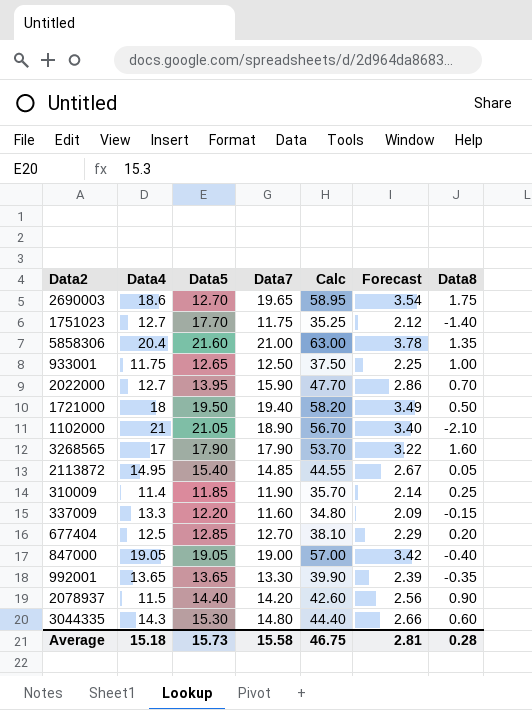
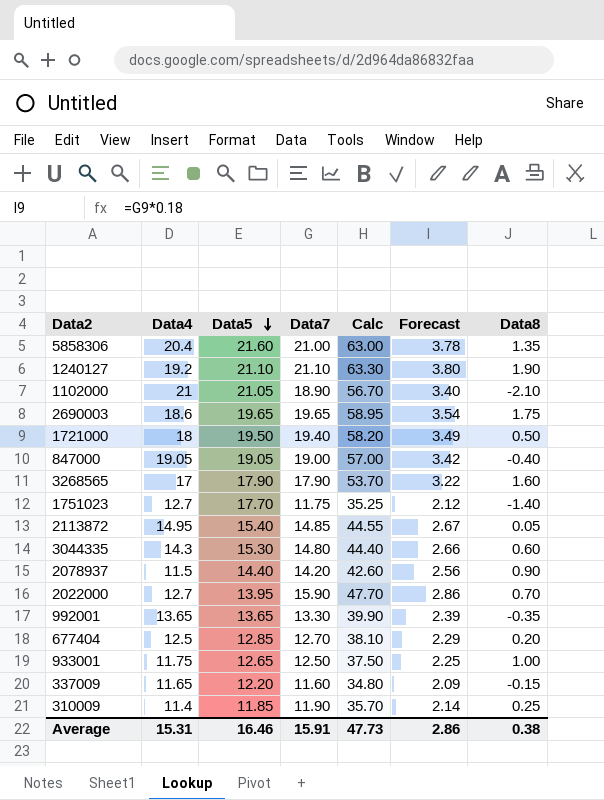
row order: none -> Data5 descending
row 1240127: none -> 19.2 | 21.10 | 21.10 | 63.30 | 3.80 | 1.90
2690003 | Data5: 12.70 -> 19.65
337009 | Data4: 13.3 -> 11.65
Average | Data4: 15.18 -> 15.31
Average | Data5: 15.73 -> 16.46
Average | Data7: 15.58 -> 15.91
Average | Calc: 46.75 -> 47.73
Average | Forecast: 2.81 -> 2.86
Average | Data8: 0.28 -> 0.38

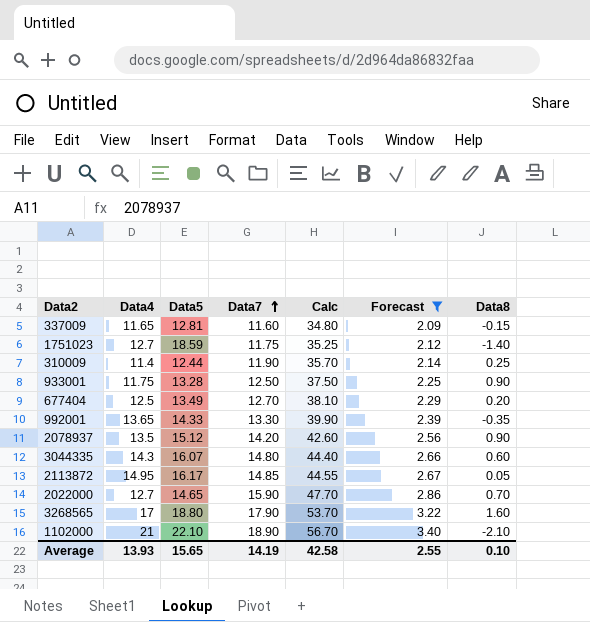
filter: none -> Forecast <= 3.40
row order: Data5 descending -> Data7 ascending
337009 | Data5: 12.20 -> 12.81
1751023 | Data5: 17.70 -> 18.59
310009 | Data5: 11.85 -> 12.44
933001 | Data5: 12.65 -> 13.28
933001 | Data8: 1.00 -> 0.90
677404 | Data5: 12.85 -> 13.49
992001 | Data5: 13.65 -> 14.33
2078937 | Data4: 11.5 -> 13.5
2078937 | Data5: 14.40 -> 15.12
3044335 | Data5: 15.30 -> 16.07
2113872 | Data5: 15.40 -> 16.17
2022000 | Data5: 13.95 -> 14.65
3268565 | Data5: 17.90 -> 18.80
1102000 | Data5: 21.05 -> 22.10
Average | Data4: 15.31 -> 13.93
Average | Data5: 16.46 -> 15.65
Average | Data7: 15.91 -> 14.19
Average | Calc: 47.73 -> 42.58
Average | Forecast: 2.86 -> 2.55
Average | Data8: 0.38 -> 0.10

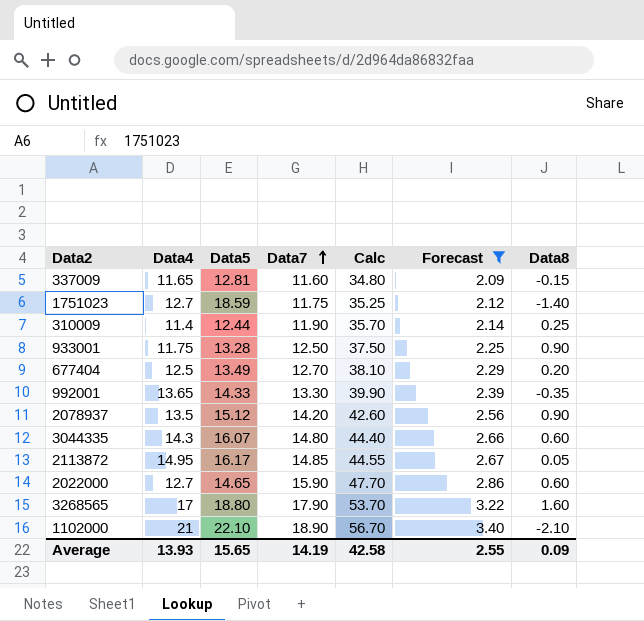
2022000 | Data8: 0.70 -> 0.60
Average | Data8: 0.10 -> 0.09

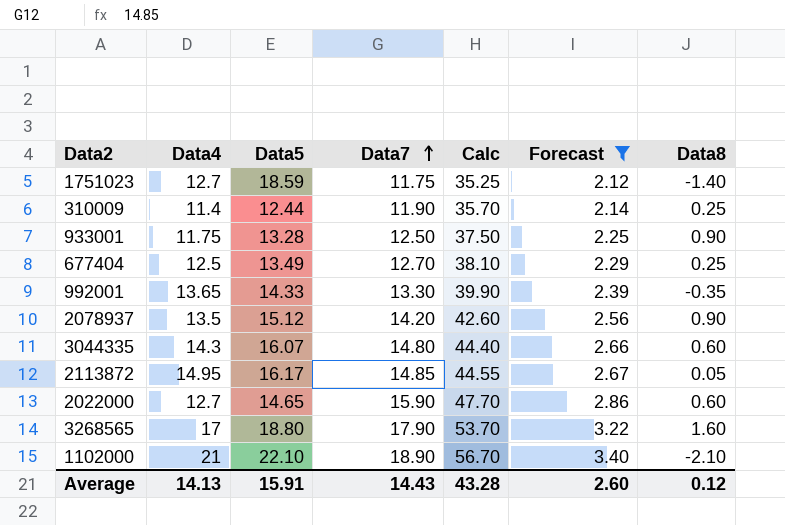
row 337009: 11.65 | 12.81 | 11.60 | 34.80 | 2.09 | -0.15 -> none
677404 | Data8: 0.20 -> 0.25
Average | Data4: 13.93 -> 14.13
Average | Data5: 15.65 -> 15.91
Average | Data7: 14.19 -> 14.43
Average | Calc: 42.58 -> 43.28
Average | Forecast: 2.55 -> 2.60
Average | Data8: 0.09 -> 0.12

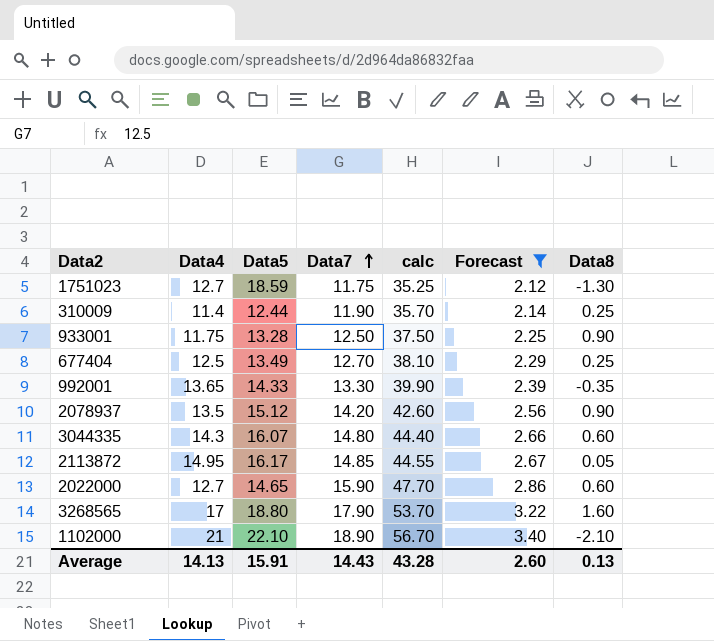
column name: Calc -> calc
1751023 | Data8: -1.40 -> -1.30
Average | Data8: 0.12 -> 0.13

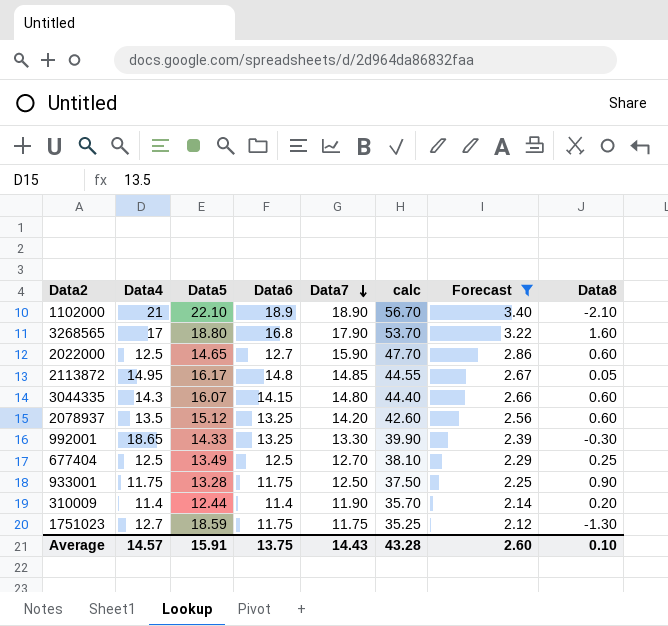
row order: Data7 ascending -> Data7 descending
column Data6 | position: none -> 4
2022000 | Data4: 12.7 -> 12.5
2078937 | Data8: 0.90 -> 0.60
992001 | Data4: 13.65 -> 18.65
992001 | Data8: -0.35 -> -0.30
310009 | Data8: 0.25 -> 0.20
Average | Data4: 14.13 -> 14.57
Average | Data8: 0.13 -> 0.10

